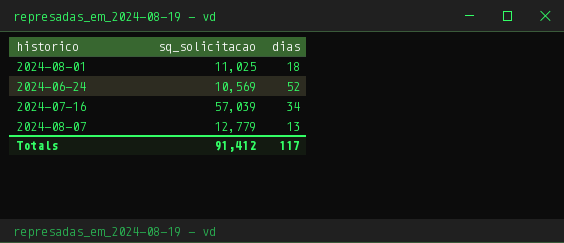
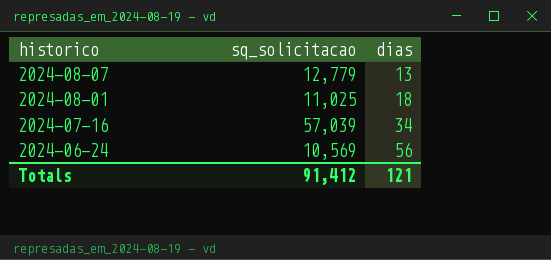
row order: none -> historico descending
2024-06-24 | dias: 52 -> 56
Totals | dias: 117 -> 121

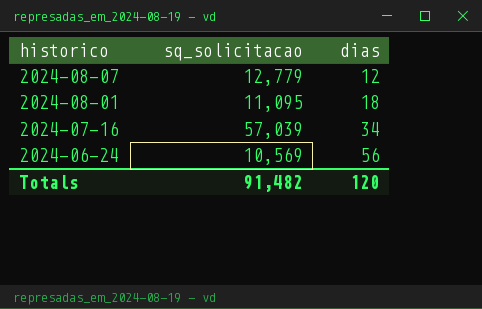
2024-08-07 | dias: 13 -> 12
2024-08-01 | sq_solicitacao: 11,025 -> 11,095
Totals | sq_solicitacao: 91,412 -> 91,482
Totals | dias: 121 -> 120

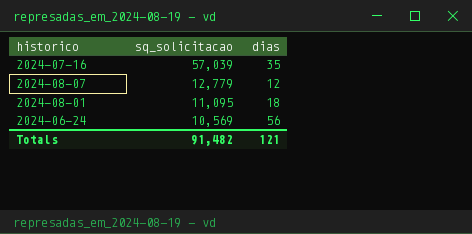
row order: historico descending -> sq_solicitacao descending
2024-07-16 | dias: 34 -> 35
Totals | dias: 120 -> 121

